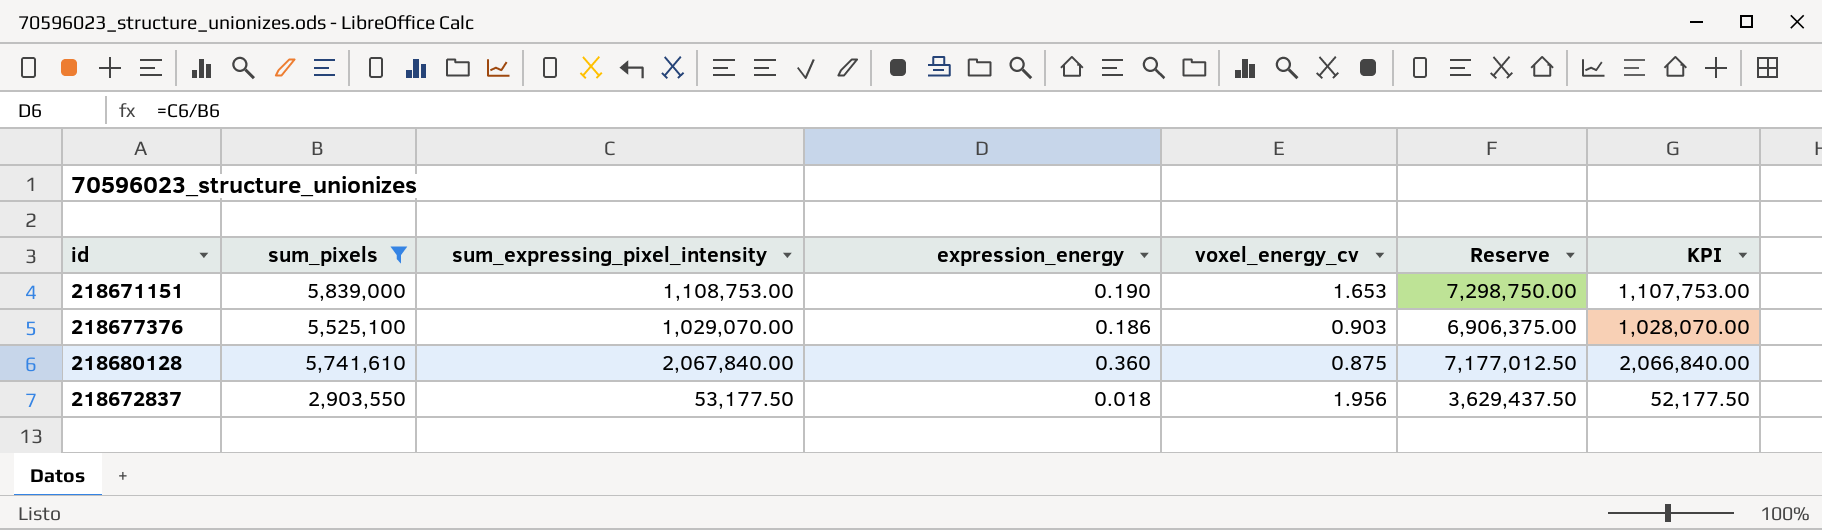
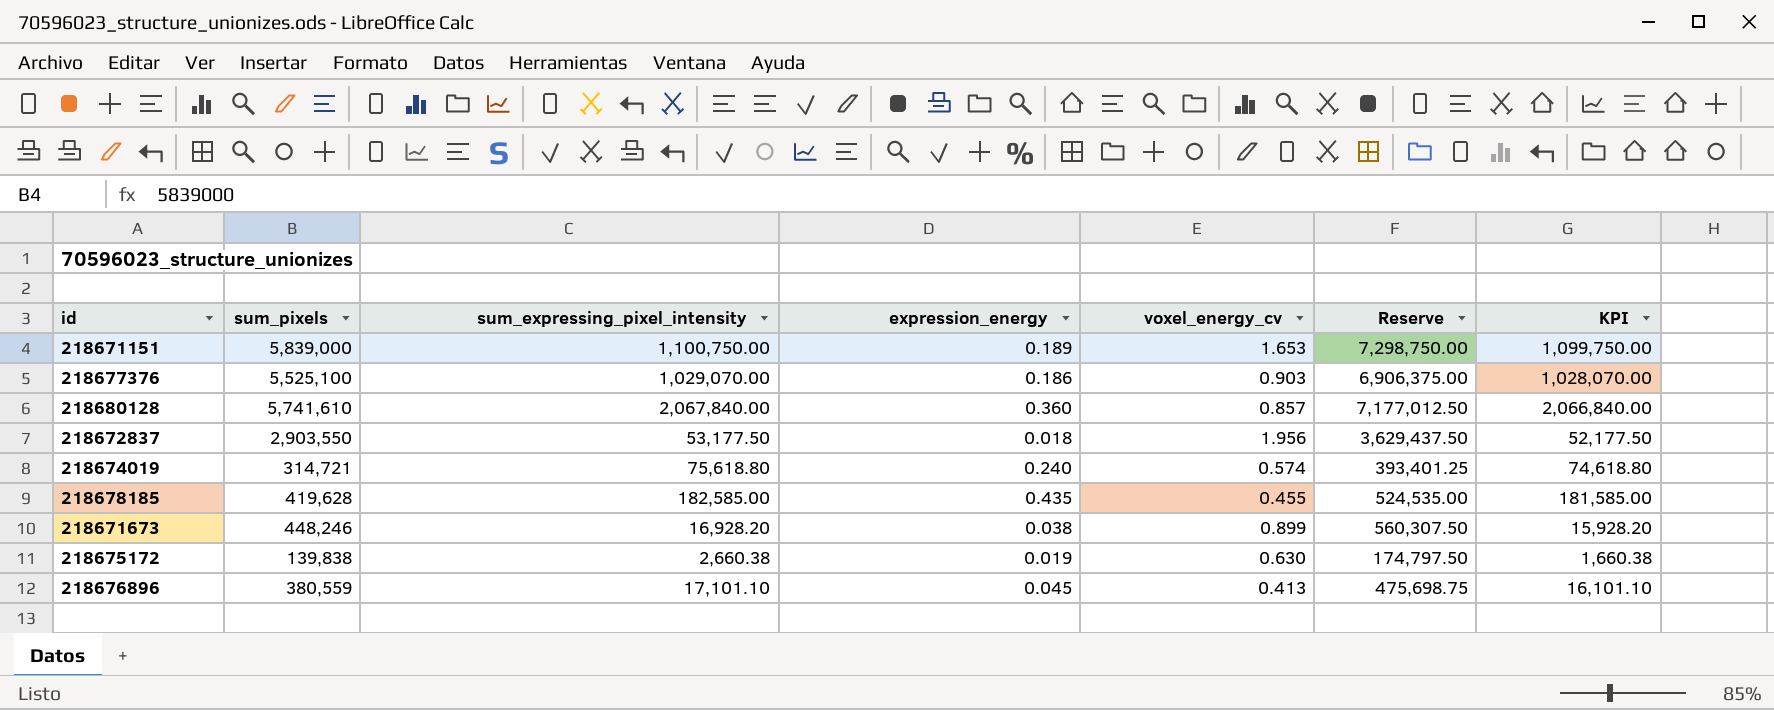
filter: sum_pixels >= 2,903,550 -> none
218671151 | sum_expressing_pixel_intensity: 1,108,753.00 -> 1,100,750.00
218671151 | expression_energy: 0.190 -> 0.189
218671151 | KPI: 1,107,753.00 -> 1,099,750.00
218680128 | voxel_energy_cv: 0.875 -> 0.857

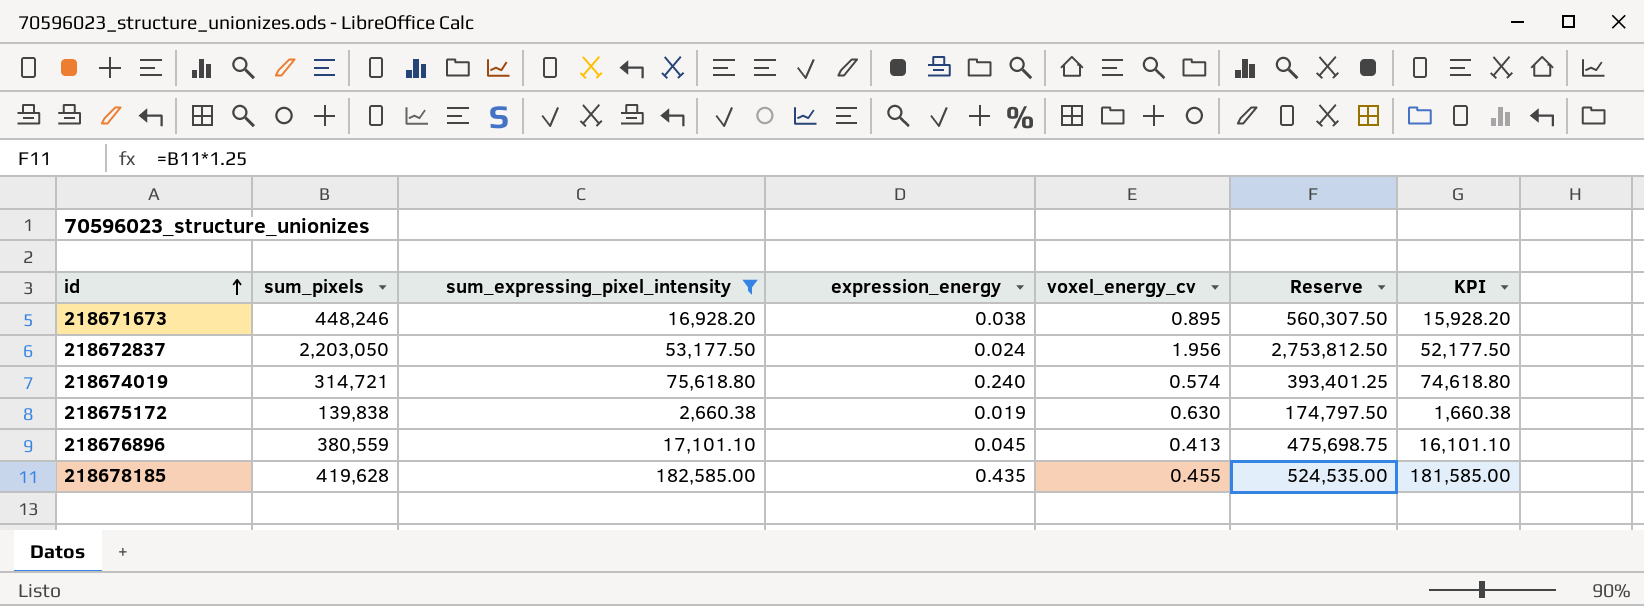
filter: none -> sum_expressing_pixel_intensity <= 182,585.00
row order: none -> id ascending
218671673 | voxel_energy_cv: 0.899 -> 0.895
218672837 | sum_pixels: 2,903,550 -> 2,203,050
218672837 | expression_energy: 0.018 -> 0.024
218672837 | Reserve: 3,629,437.50 -> 2,753,812.50

